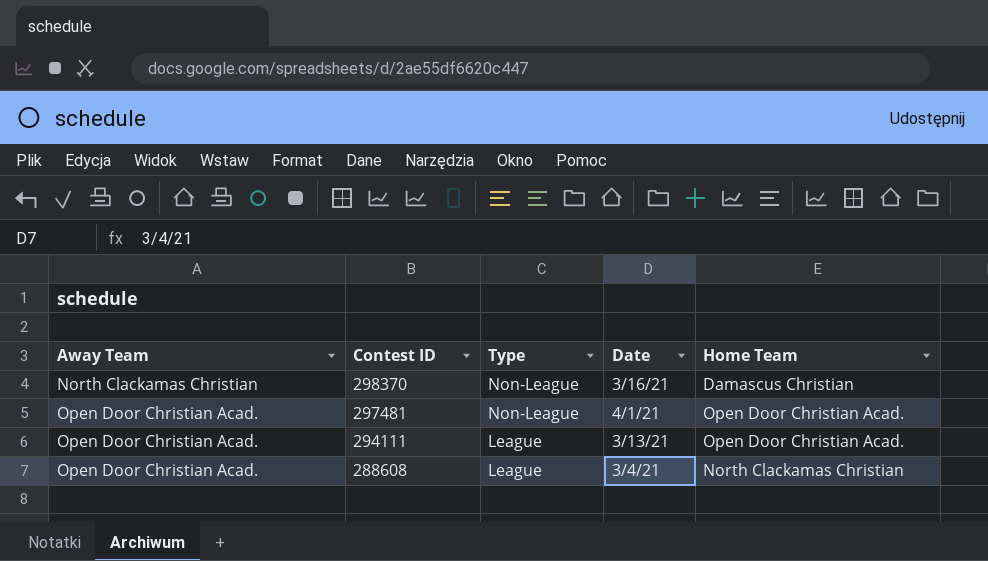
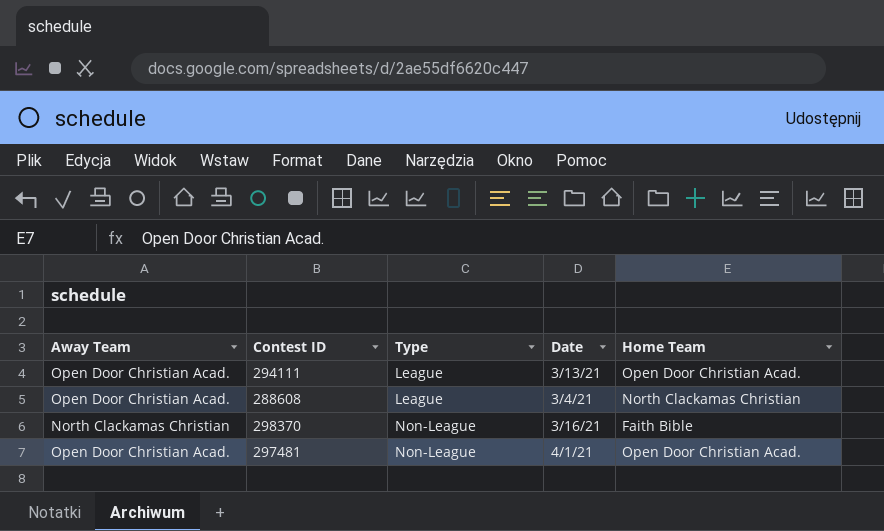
row order: Away Team ascending -> Type ascending
298370 | Home Team: Damascus Christian -> Faith Bible

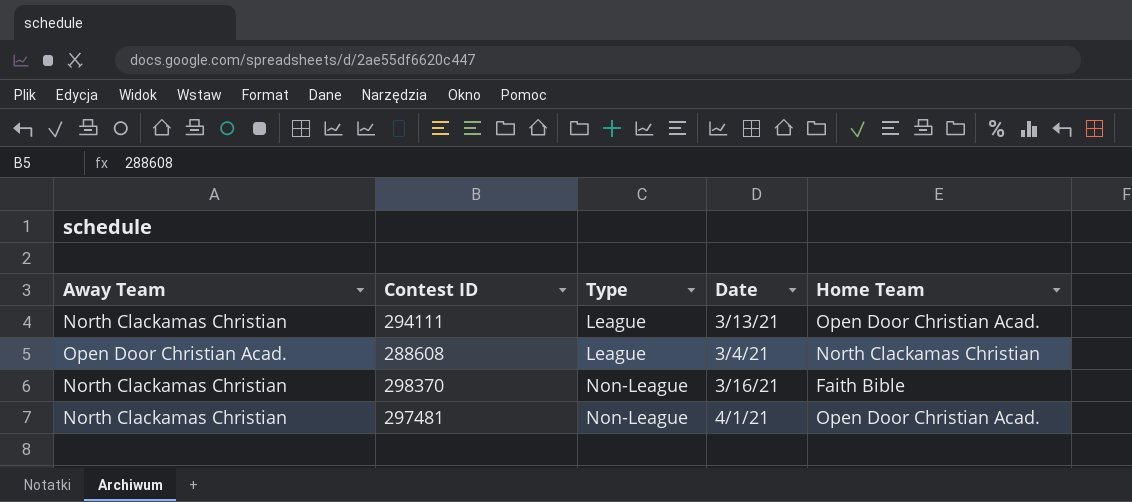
294111 | Away Team: Open Door Christian Acad. -> North Clackamas Christian
297481 | Away Team: Open Door Christian Acad. -> North Clackamas Christian

